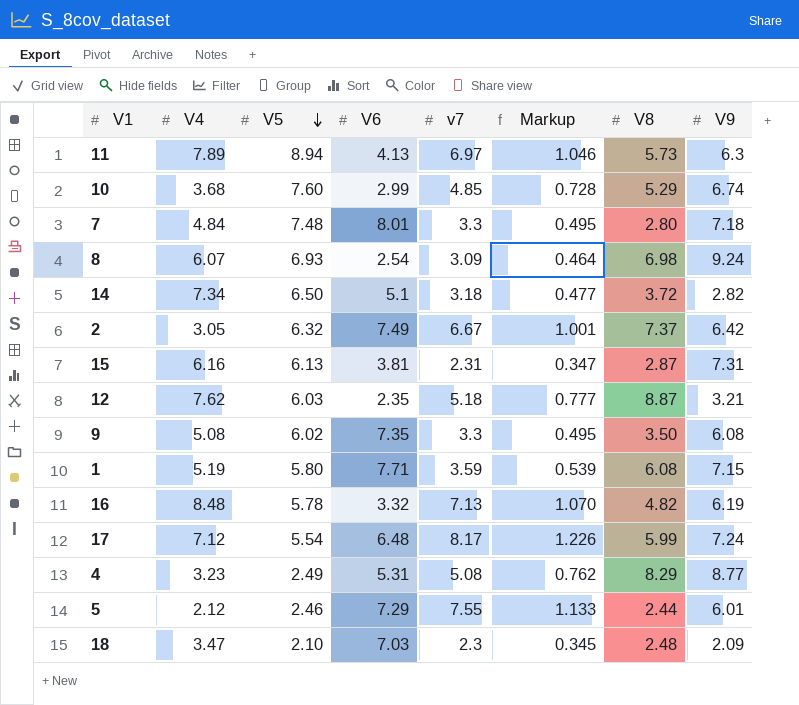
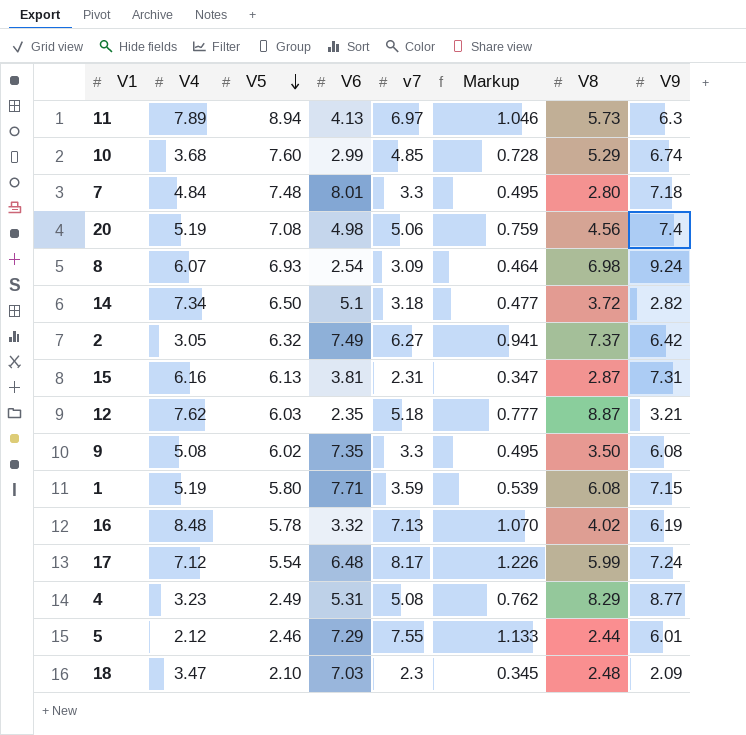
row 20: none -> 5.19 | 7.08 | 4.98 | 5.06 | 0.759 | 4.56 | 7.4
2 | v7: 6.67 -> 6.27
2 | Markup: 1.001 -> 0.941
16 | V8: 4.82 -> 4.02

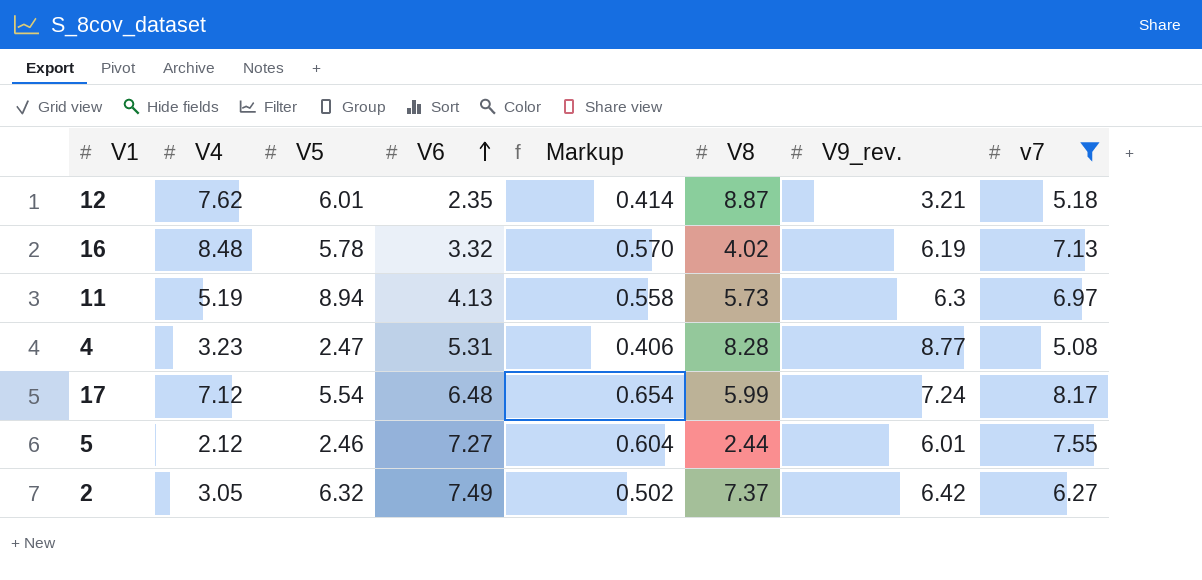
filter: none -> v7 >= 5.08
row order: V5 descending -> V6 ascending
column Markup | formula: [v7] * 0.15 -> [v7] * 0.08
column name: V9 -> V9_rev.
column v7 | position: 5 -> 8
12 | V5: 6.03 -> 6.01
11 | V4: 7.89 -> 5.19
4 | V5: 2.49 -> 2.47
4 | V8: 8.29 -> 8.28
5 | V6: 7.29 -> 7.27

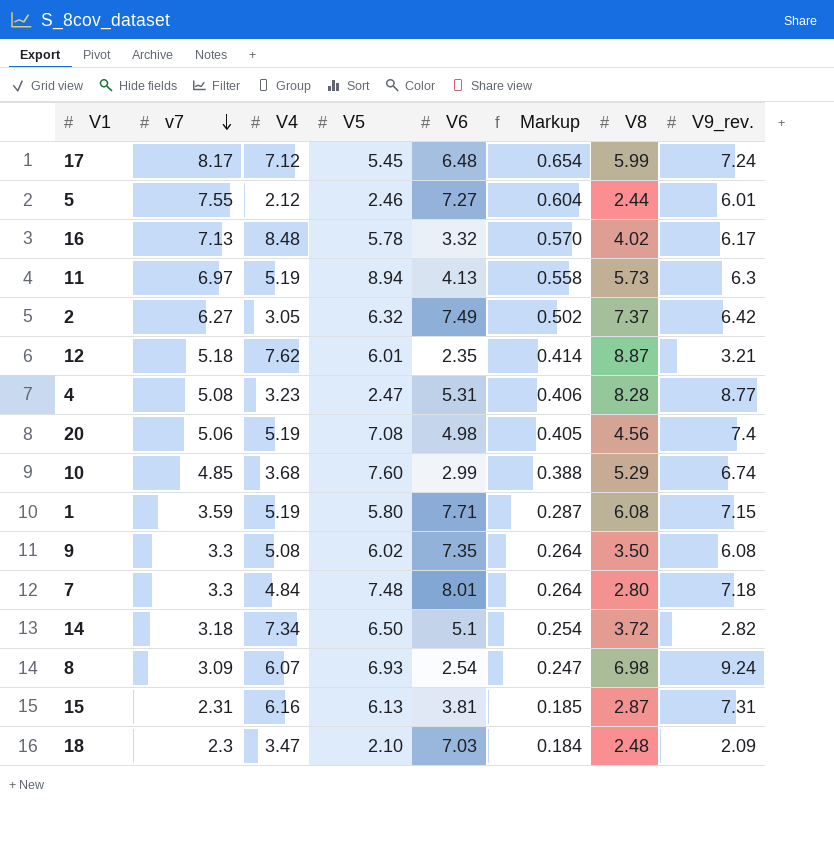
filter: v7 >= 5.08 -> none
row order: V6 ascending -> v7 descending
column v7 | position: 8 -> 2
17 | V5: 5.54 -> 5.45
16 | V9_rev.: 6.19 -> 6.17

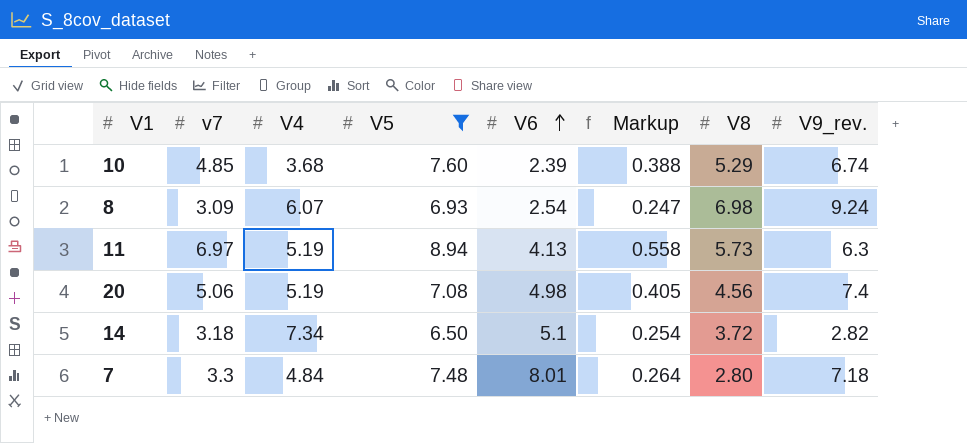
filter: none -> V5 >= 6.50
row order: v7 descending -> V6 ascending
10 | V6: 2.99 -> 2.39

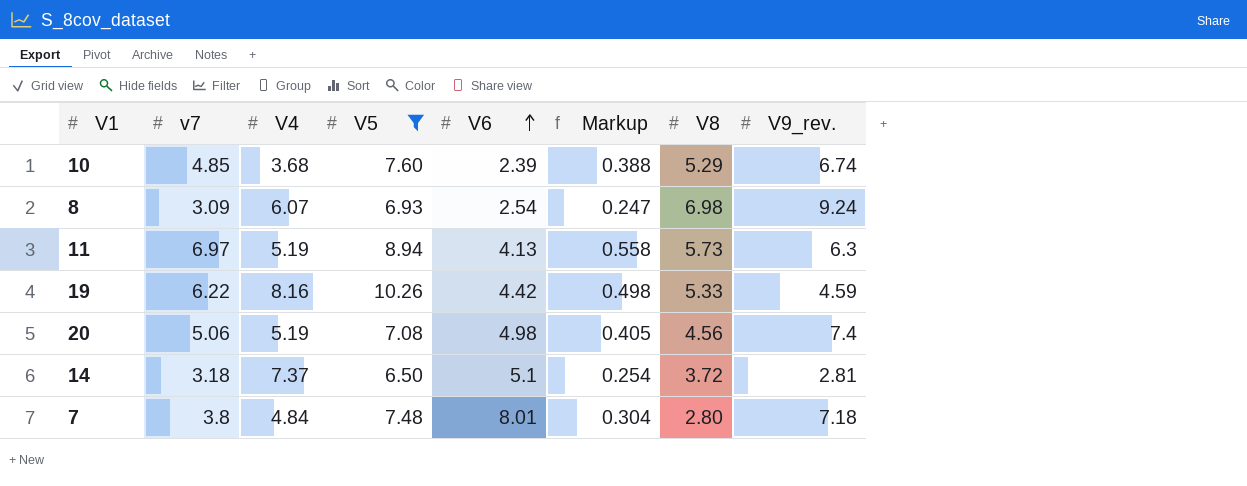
row 19: none -> 6.22 | 8.16 | 10.26 | 4.42 | 0.498 | 5.33 | 4.59
14 | V4: 7.34 -> 7.37
14 | V9_rev.: 2.82 -> 2.81
7 | v7: 3.3 -> 3.8
7 | Markup: 0.264 -> 0.304

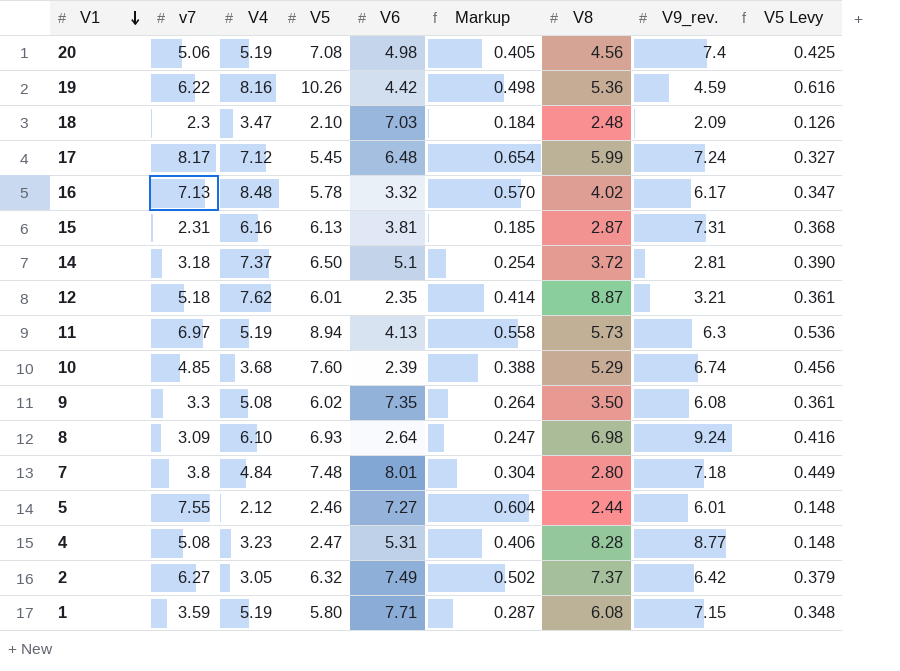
filter: V5 >= 6.50 -> none
row order: V6 ascending -> V1 descending
column V5 Levy | formula: none -> [V5] * 0.06
19 | V8: 5.33 -> 5.36
8 | V4: 6.07 -> 6.10
8 | V6: 2.54 -> 2.64

